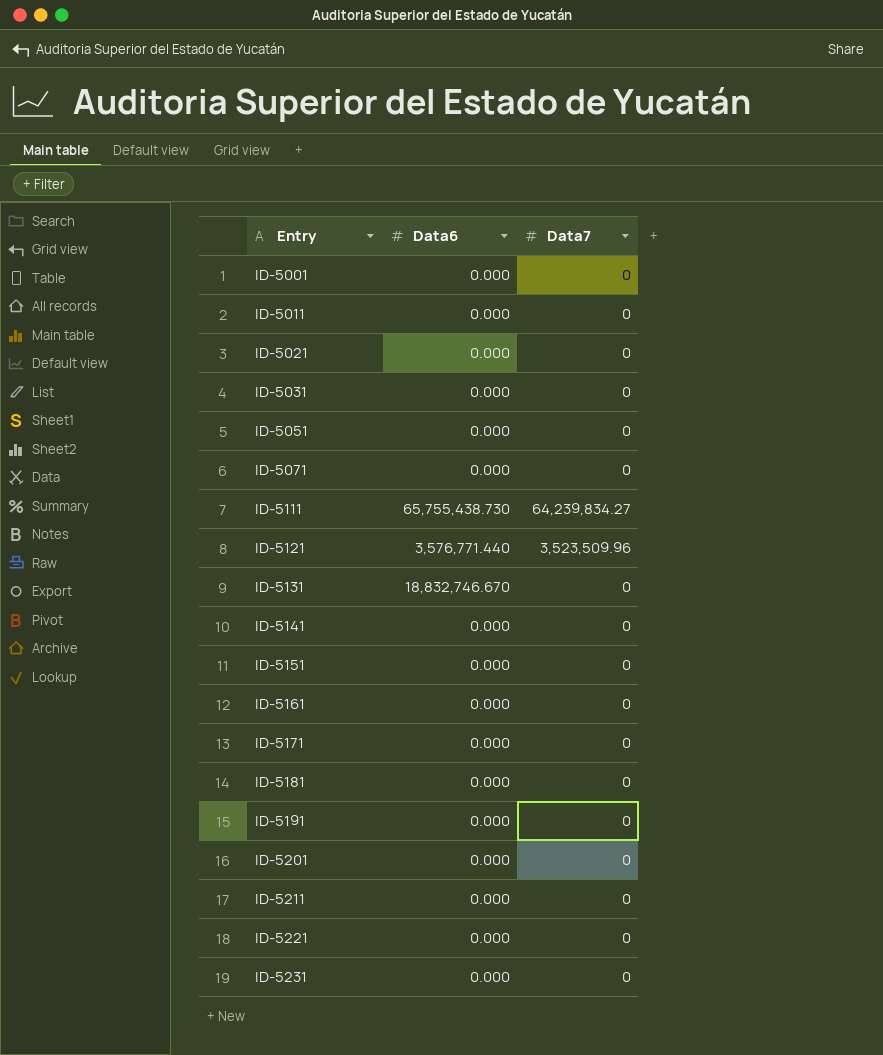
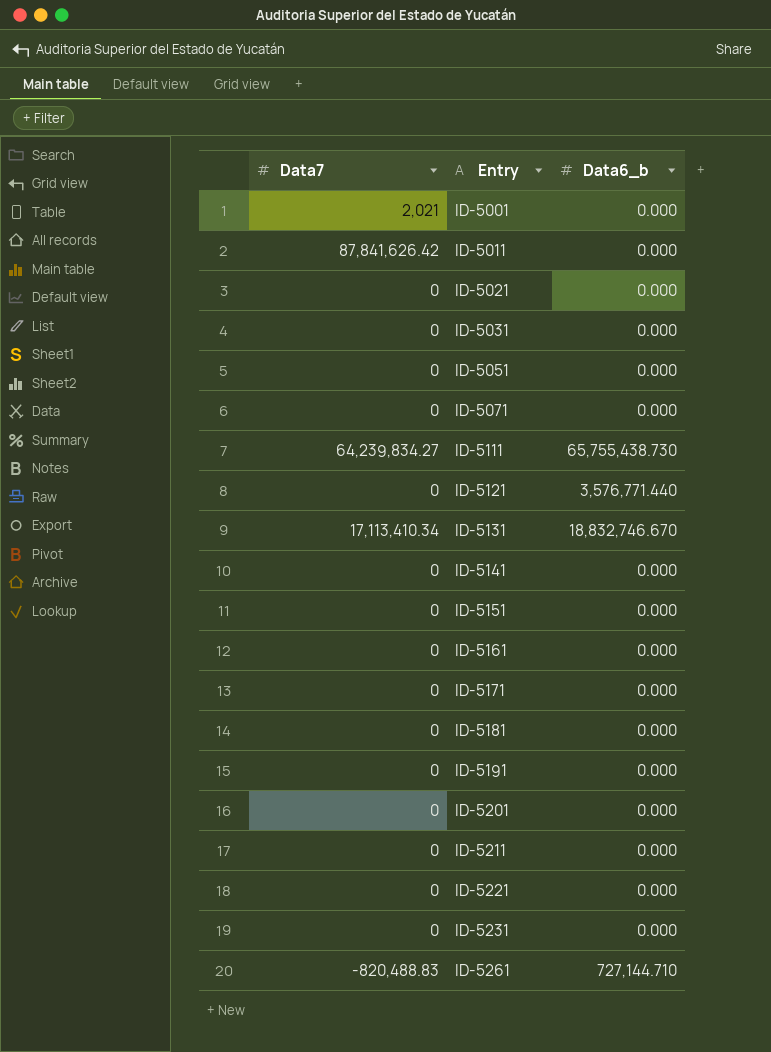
column Data7 | position: 3 -> 1
column name: Data6 -> Data6_b
ID-5001 | Data7: 0 -> 2,021
ID-5011 | Data7: 0 -> 87,841,626.42
ID-5121 | Data7: 3,523,509.96 -> 0
ID-5131 | Data7: 0 -> 17,113,410.34
row ID-5261: none -> -820,488.83 | 727,144.710

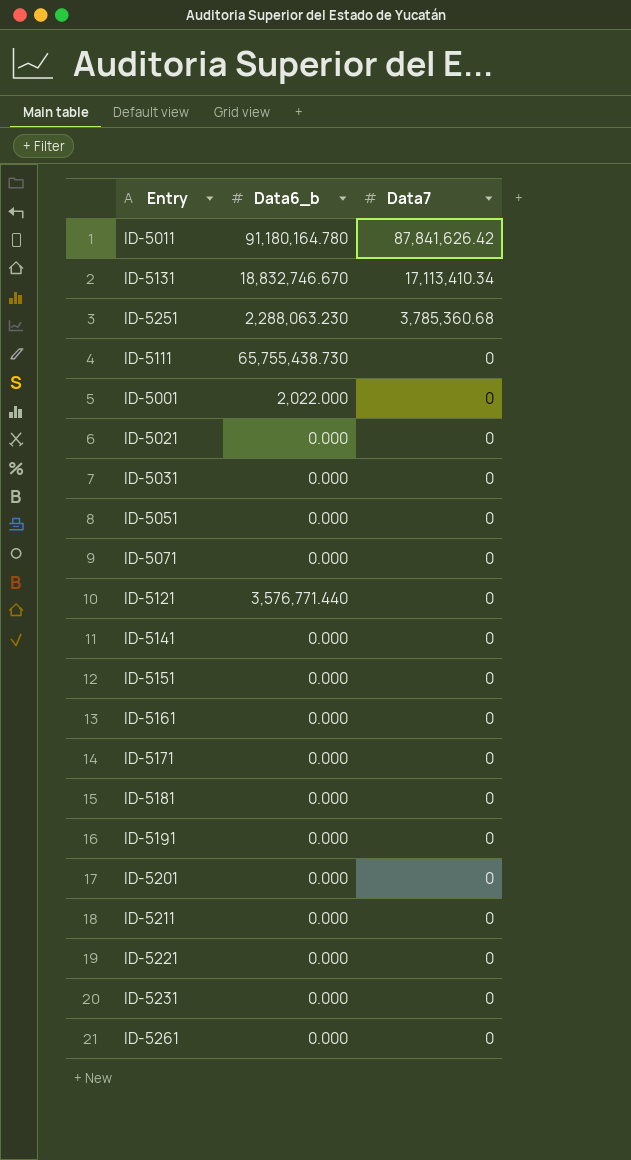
row order: Entry ascending -> Data7 descending
column Data7 | position: 1 -> 3
ID-5011 | Data6_b: 0.000 -> 91,180,164.780
row ID-5251: none -> 2,288,063.230 | 3,785,360.68
ID-5111 | Data7: 64,239,834.27 -> 0
ID-5001 | Data6_b: 0.000 -> 2,022.000
ID-5001 | Data7: 2,021 -> 0
ID-5261 | Data6_b: 727,144.710 -> 0.000
ID-5261 | Data7: -820,488.83 -> 0

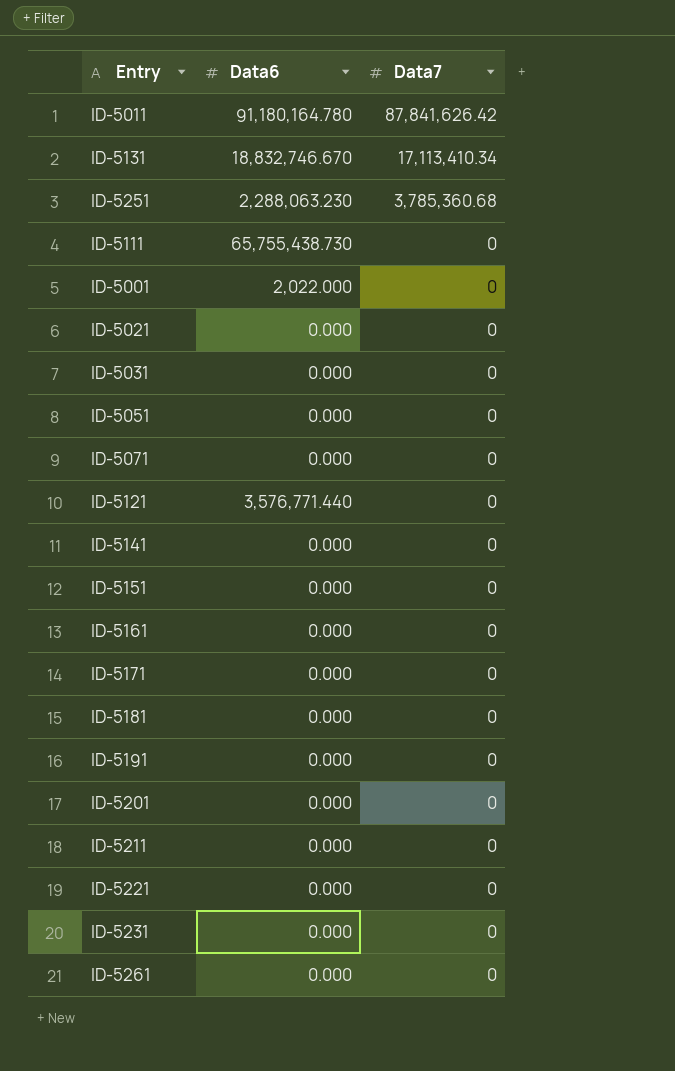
column name: Data6_b -> Data6

